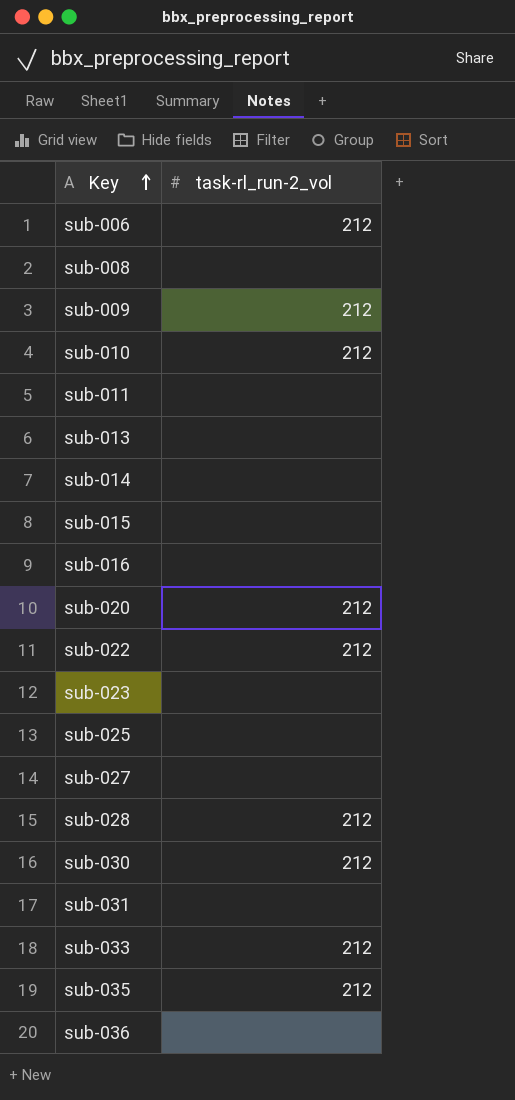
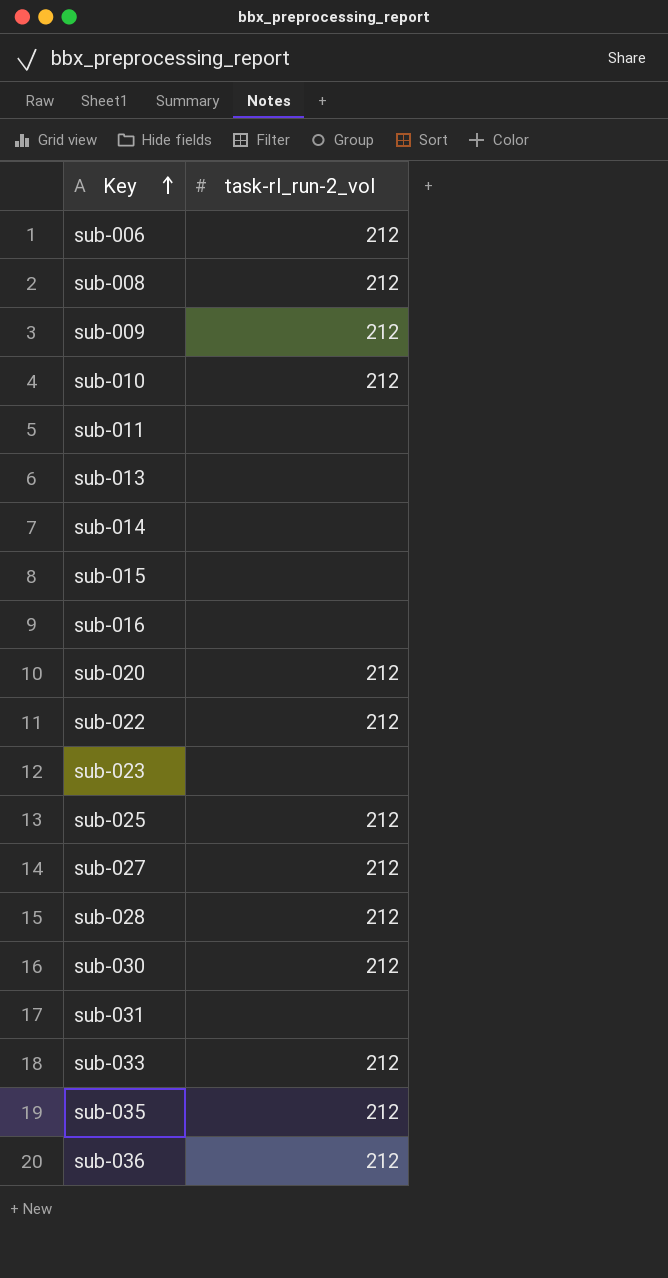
sub-008 | task-rl_run-2_vol: none -> 212
sub-025 | task-rl_run-2_vol: none -> 212
sub-027 | task-rl_run-2_vol: none -> 212
sub-036 | task-rl_run-2_vol: none -> 212

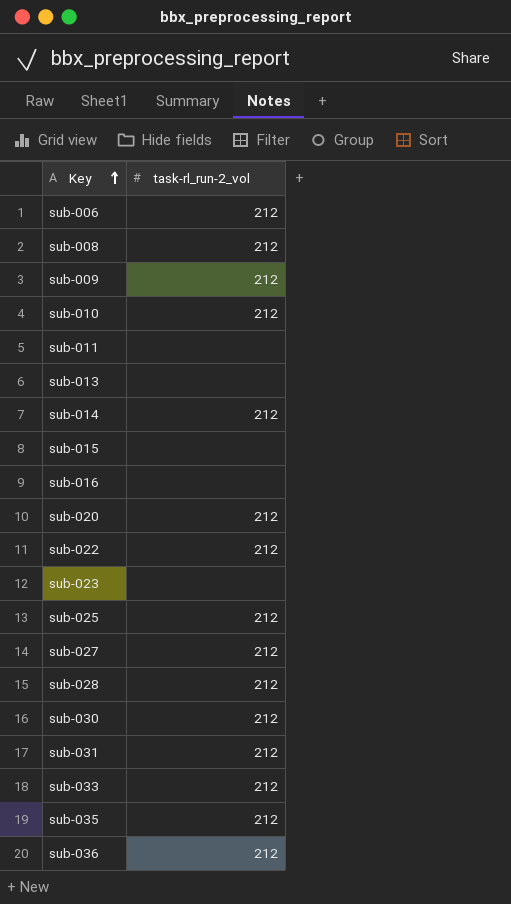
sub-014 | task-rl_run-2_vol: none -> 212
sub-031 | task-rl_run-2_vol: none -> 212

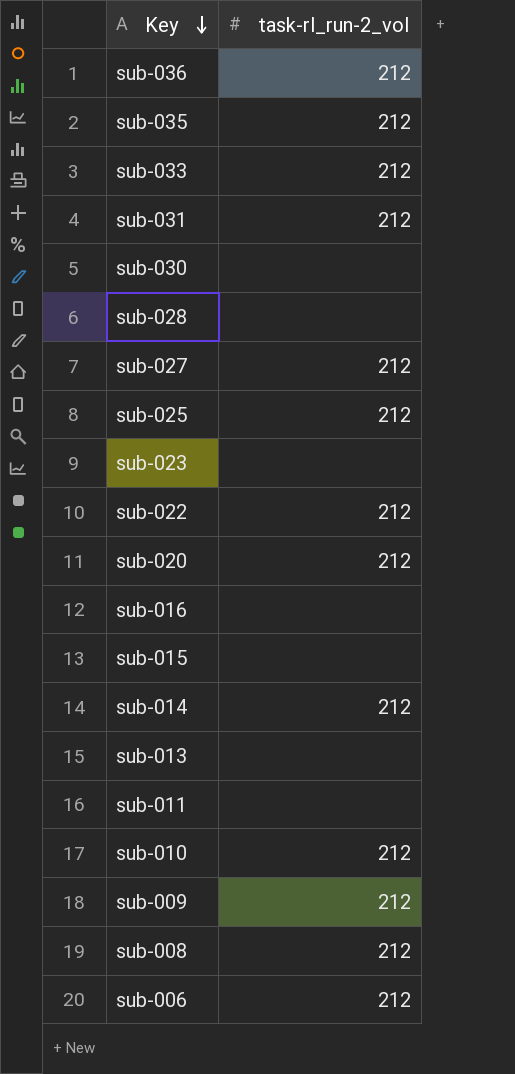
row order: Key ascending -> Key descending
sub-030 | task-rl_run-2_vol: 212 -> none
sub-028 | task-rl_run-2_vol: 212 -> none

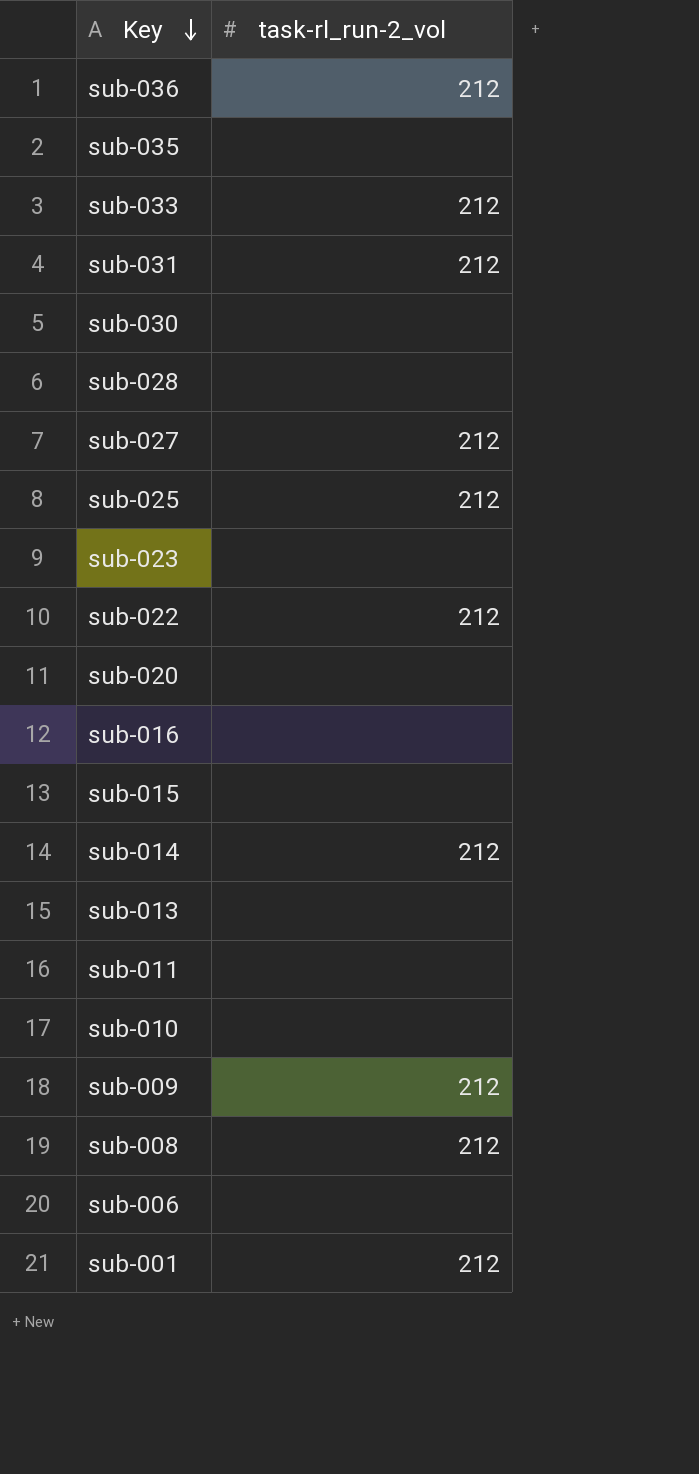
sub-035 | task-rl_run-2_vol: 212 -> none
sub-020 | task-rl_run-2_vol: 212 -> none
sub-010 | task-rl_run-2_vol: 212 -> none
sub-006 | task-rl_run-2_vol: 212 -> none
row sub-001: none -> 212

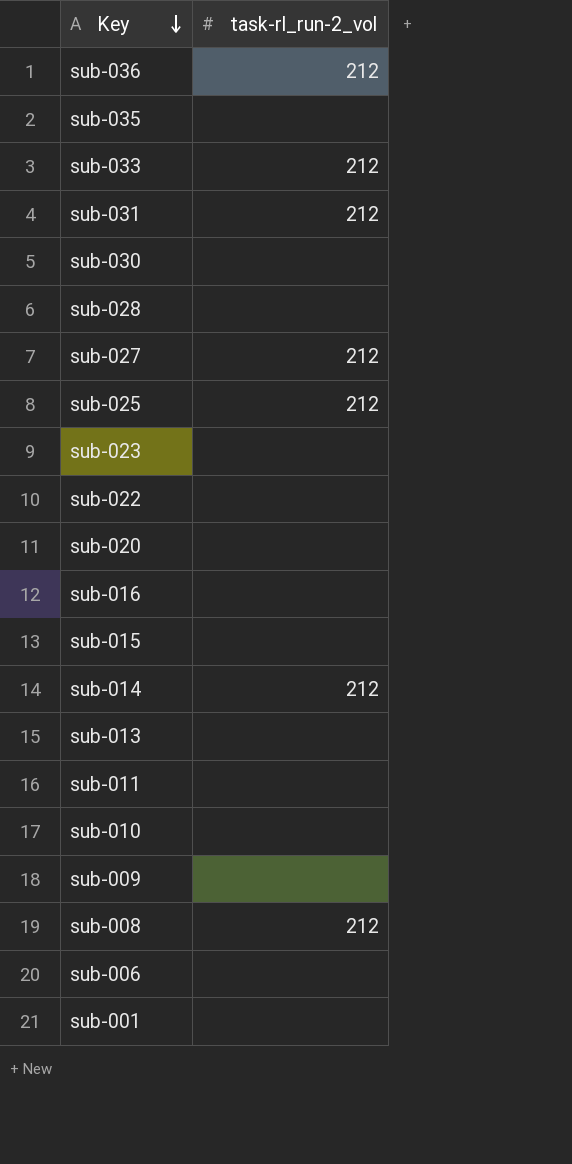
sub-022 | task-rl_run-2_vol: 212 -> none
sub-009 | task-rl_run-2_vol: 212 -> none
sub-001 | task-rl_run-2_vol: 212 -> none

